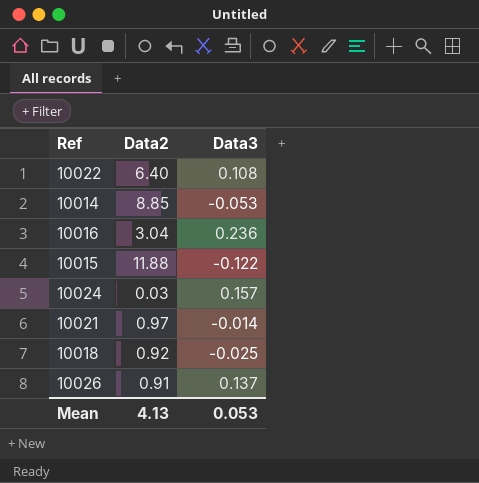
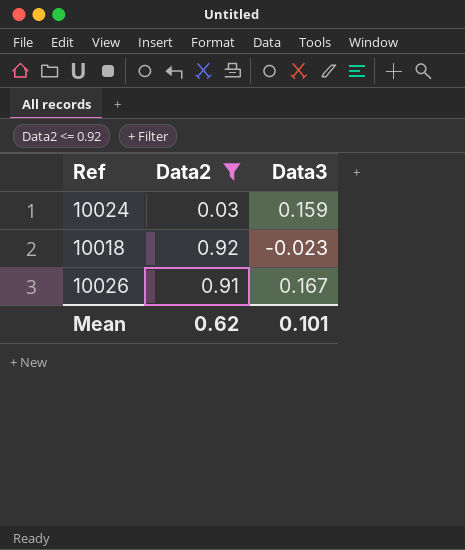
filter: none -> Data2 <= 0.92
10024 | Data3: 0.157 -> 0.159
10018 | Data3: -0.025 -> -0.023
10026 | Data3: 0.137 -> 0.167
Mean | Data2: 4.13 -> 0.62
Mean | Data3: 0.053 -> 0.101

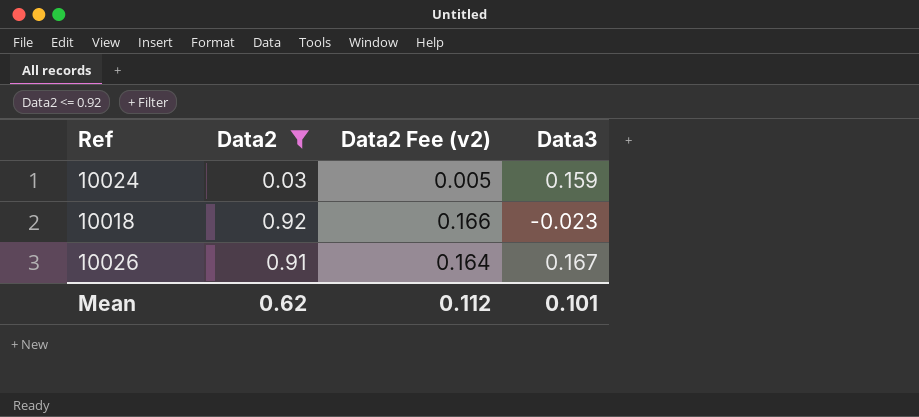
column Data2 Fee (v2) | formula: none -> [Data2] * 0.18

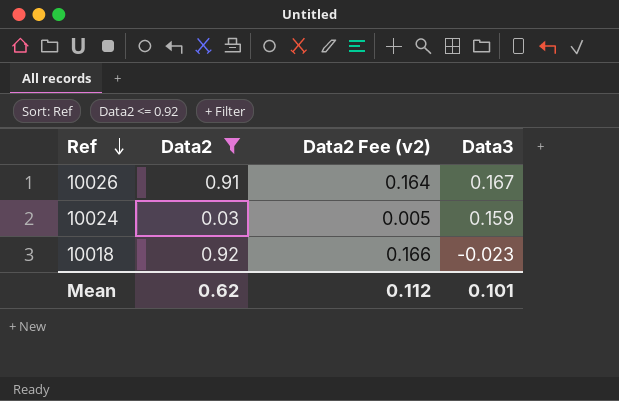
row order: none -> Ref descending

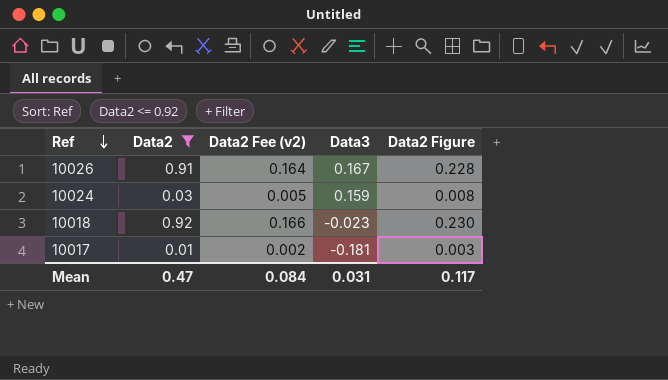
column Data2 Figure | formula: none -> [Data2] * 0.25
row 10017: none -> 0.01 | 0.002 | -0.181 | 0.003
Mean | Data2: 0.62 -> 0.47
Mean | Data2 Fee (v2): 0.112 -> 0.084
Mean | Data3: 0.101 -> 0.031

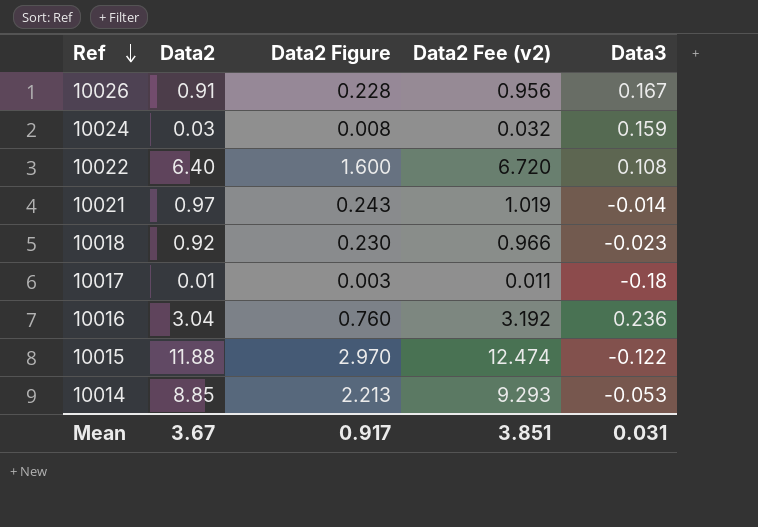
filter: Data2 <= 0.92 -> none
column Data2 Figure | position: 5 -> 3
column Data2 Fee (v2) | formula: [Data2] * 0.18 -> [Data2] * 1.05
10017 | Data3: -0.181 -> -0.18
Mean | Data2: 0.47 -> 3.67
Mean | Data2 Figure: 0.117 -> 0.917
Mean | Data2 Fee (v2): 0.084 -> 3.851

